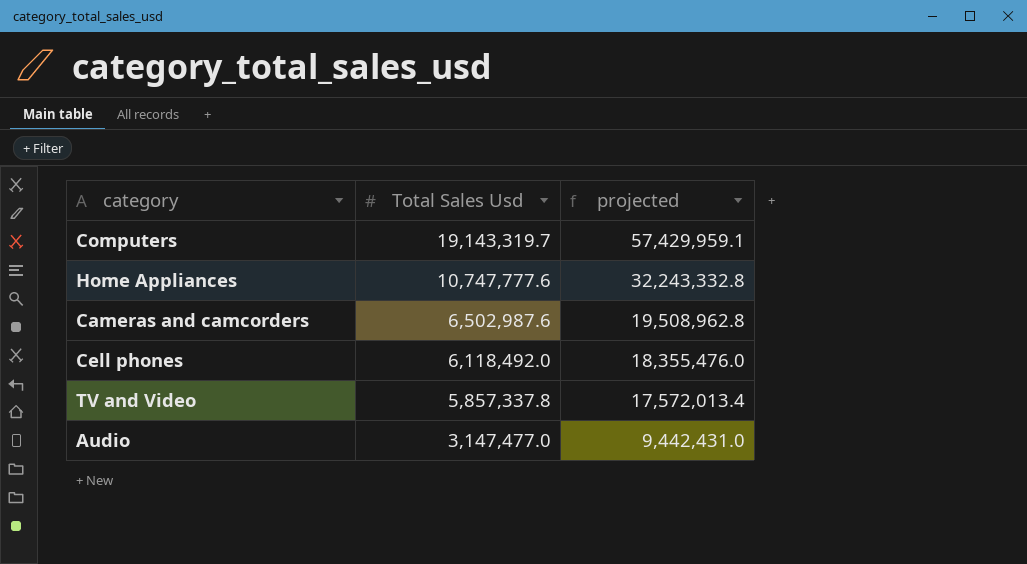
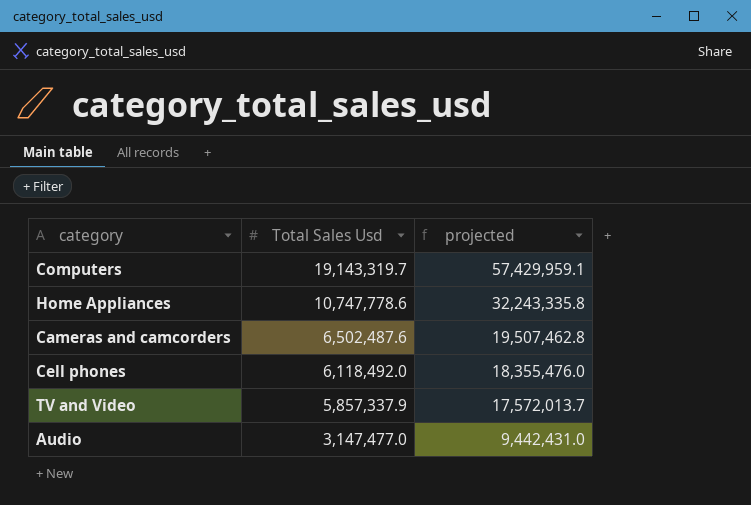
Home Appliances | Total Sales Usd: 10,747,777.6 -> 10,747,778.6
Home Appliances | projected: 32,243,332.8 -> 32,243,335.8
Cameras and camcorders | Total Sales Usd: 6,502,987.6 -> 6,502,487.6
Cameras and camcorders | projected: 19,508,962.8 -> 19,507,462.8
TV and Video | Total Sales Usd: 5,857,337.8 -> 5,857,337.9
TV and Video | projected: 17,572,013.4 -> 17,572,013.7

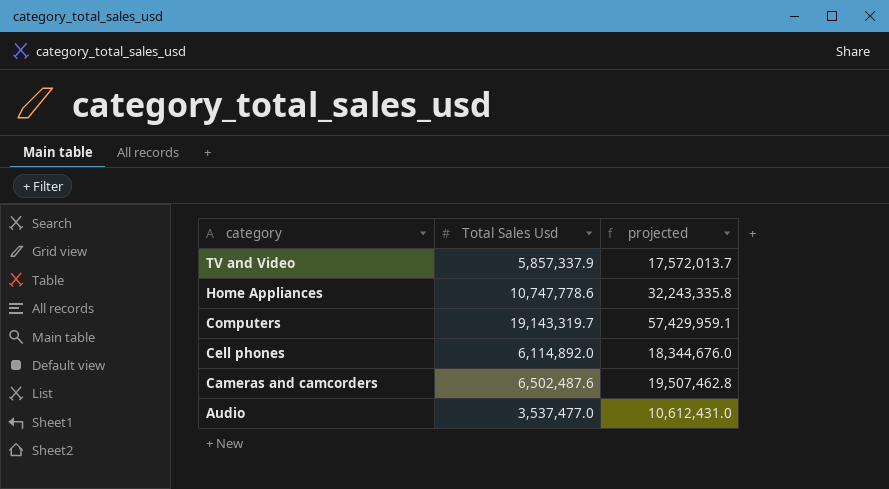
row order: Total Sales Usd descending -> category descending
Cell phones | Total Sales Usd: 6,118,492.0 -> 6,114,892.0
Cell phones | projected: 18,355,476.0 -> 18,344,676.0
Audio | Total Sales Usd: 3,147,477.0 -> 3,537,477.0
Audio | projected: 9,442,431.0 -> 10,612,431.0

